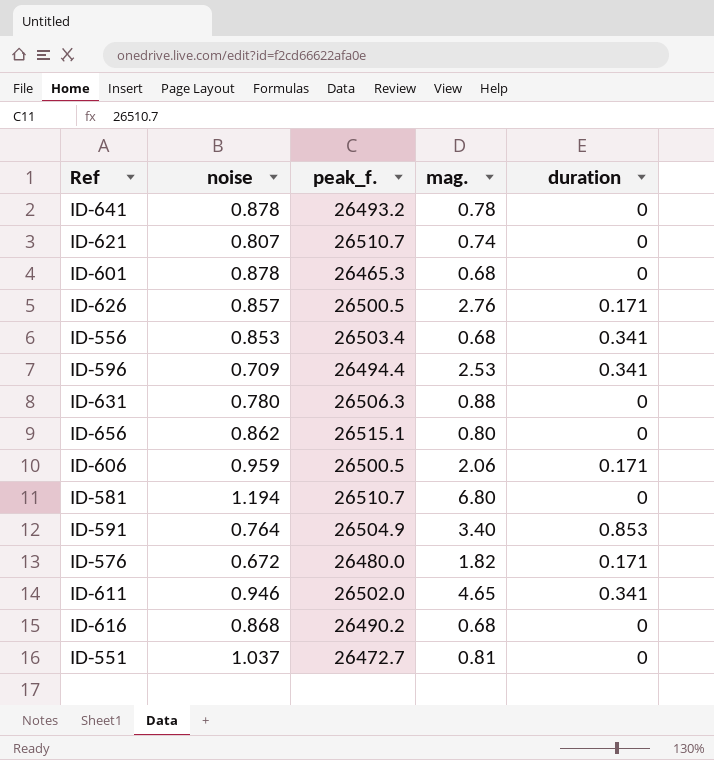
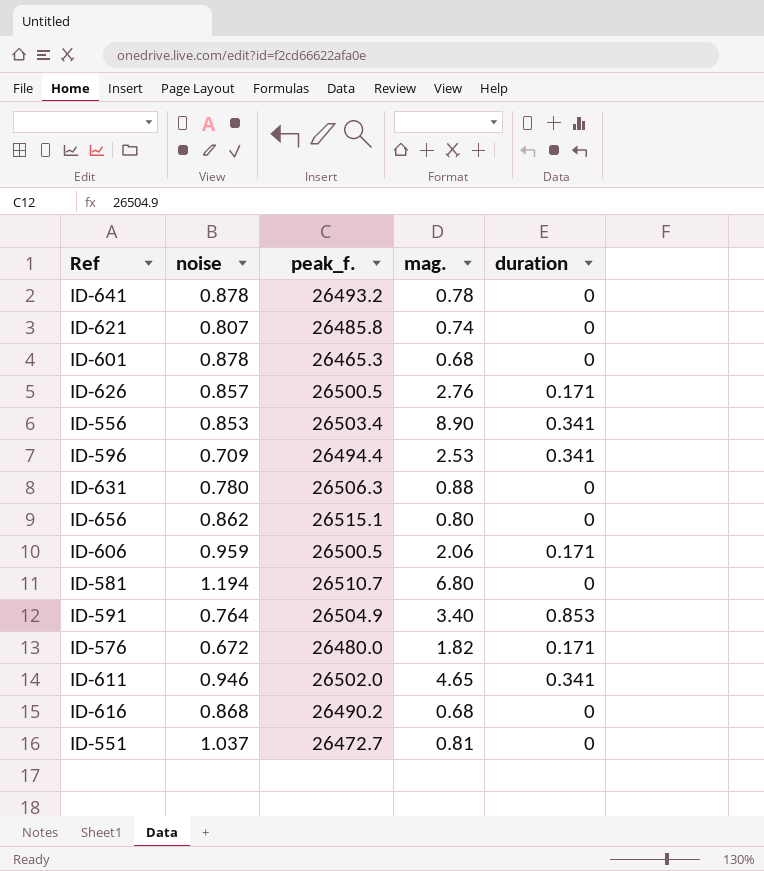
ID-621 | peak_f.: 26510.7 -> 26485.8
ID-556 | mag.: 0.68 -> 8.90

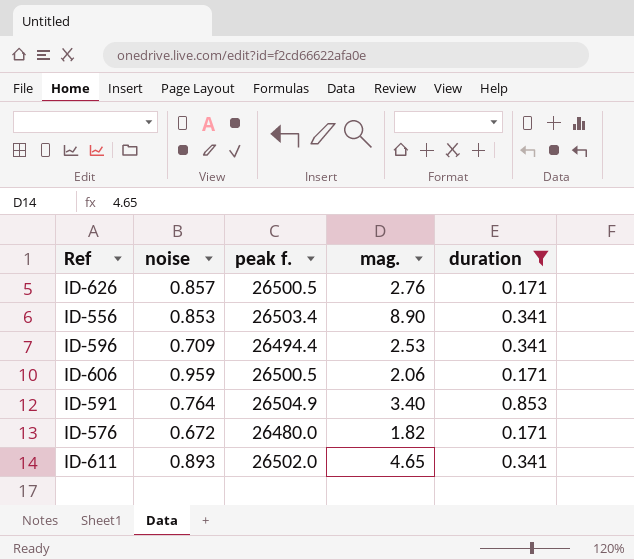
filter: none -> duration != 0
column name: peak_f. -> peak f.
ID-611 | noise: 0.946 -> 0.893

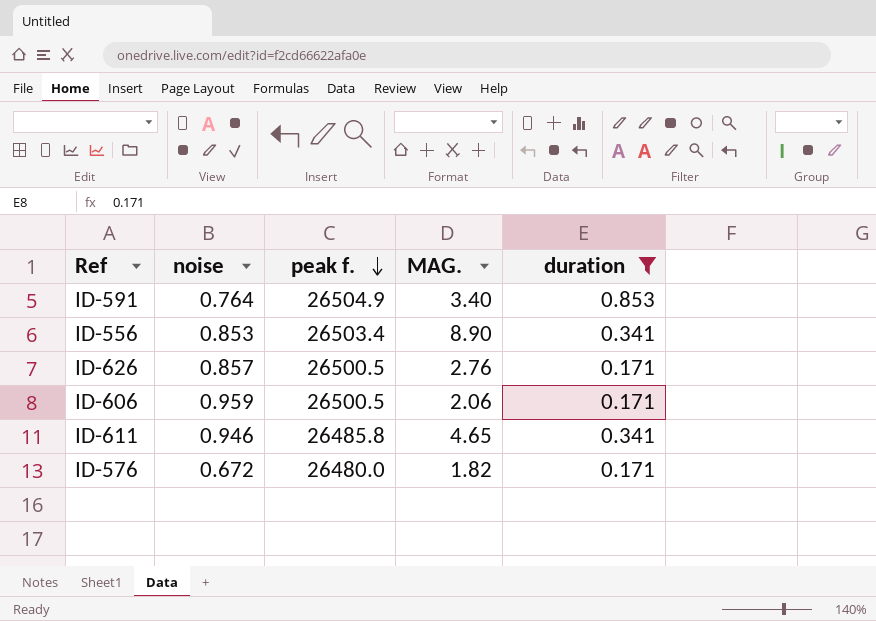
row order: none -> peak f. descending
column name: mag. -> MAG.
row ID-596: 0.709 | 26494.4 | 2.53 | 0.341 -> none
ID-611 | noise: 0.893 -> 0.946
ID-611 | peak f.: 26502.0 -> 26485.8

